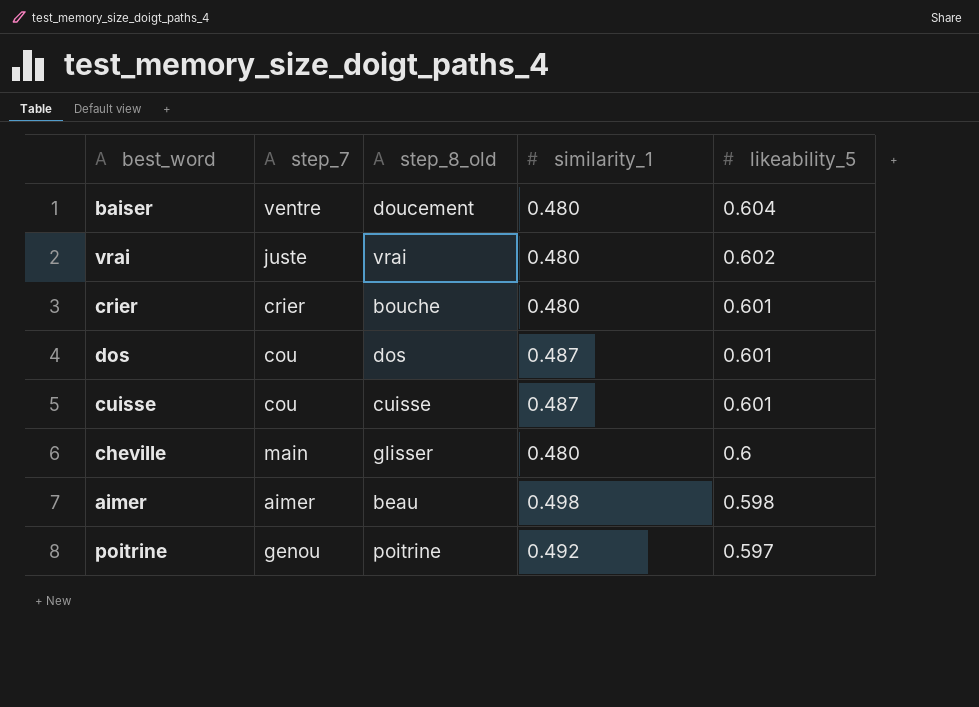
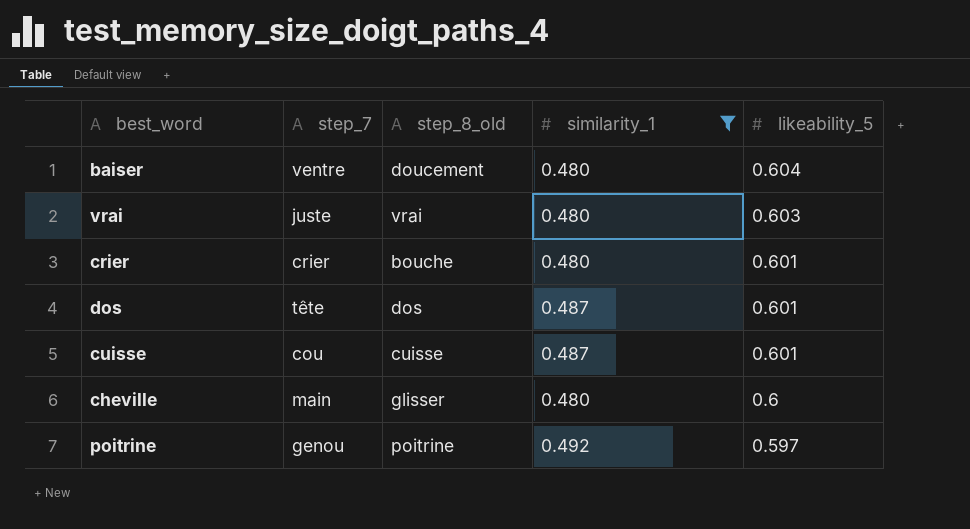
filter: none -> similarity_1 != 0.498
vrai | likeability_5: 0.602 -> 0.603
dos | step_7: cou -> tête

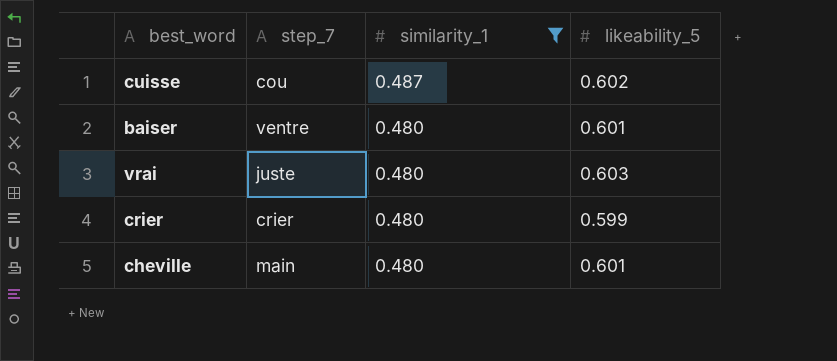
row order: likeability_5 descending -> similarity_1 descending
column step_8_old | position: 3 -> none
row dos: tête | dos | 0.487 | 0.601 -> none
row poitrine: genou | poitrine | 0.492 | 0.597 -> none
cuisse | likeability_5: 0.601 -> 0.602
baiser | likeability_5: 0.604 -> 0.601
crier | likeability_5: 0.601 -> 0.599
cheville | likeability_5: 0.6 -> 0.601

